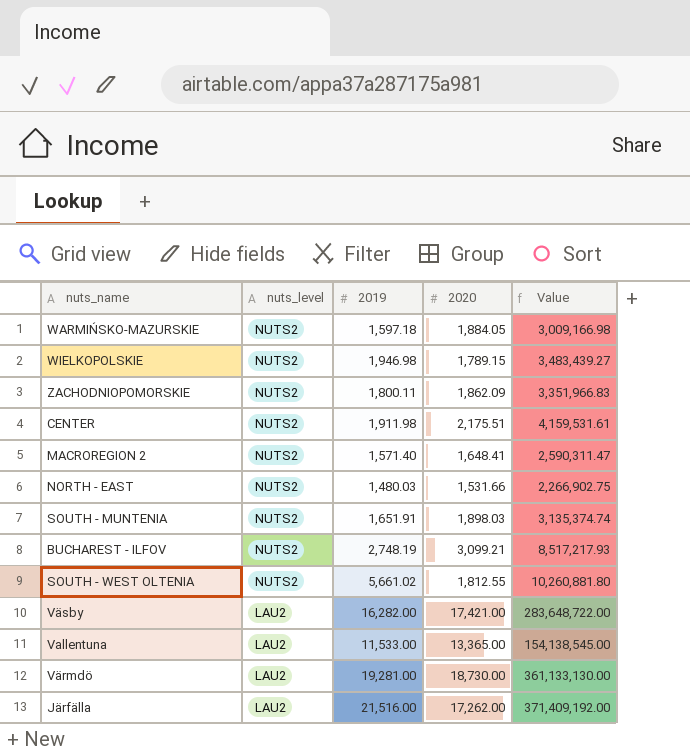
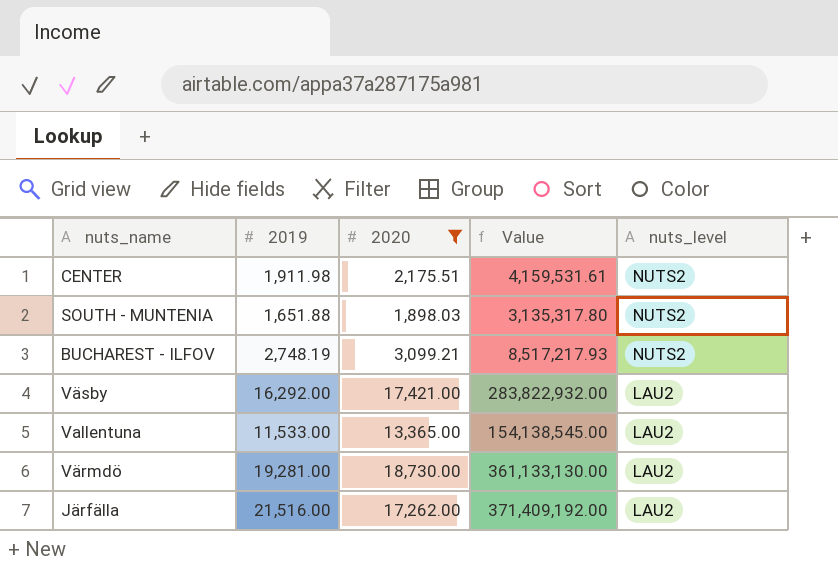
filter: none -> 2020 >= 1,898.03
column nuts_level | position: 2 -> 5
SOUTH - MUNTENIA | 2019: 1,651.91 -> 1,651.88
SOUTH - MUNTENIA | Value: 3,135,374.74 -> 3,135,317.80
Väsby | 2019: 16,282.00 -> 16,292.00
Väsby | Value: 283,648,722.00 -> 283,822,932.00

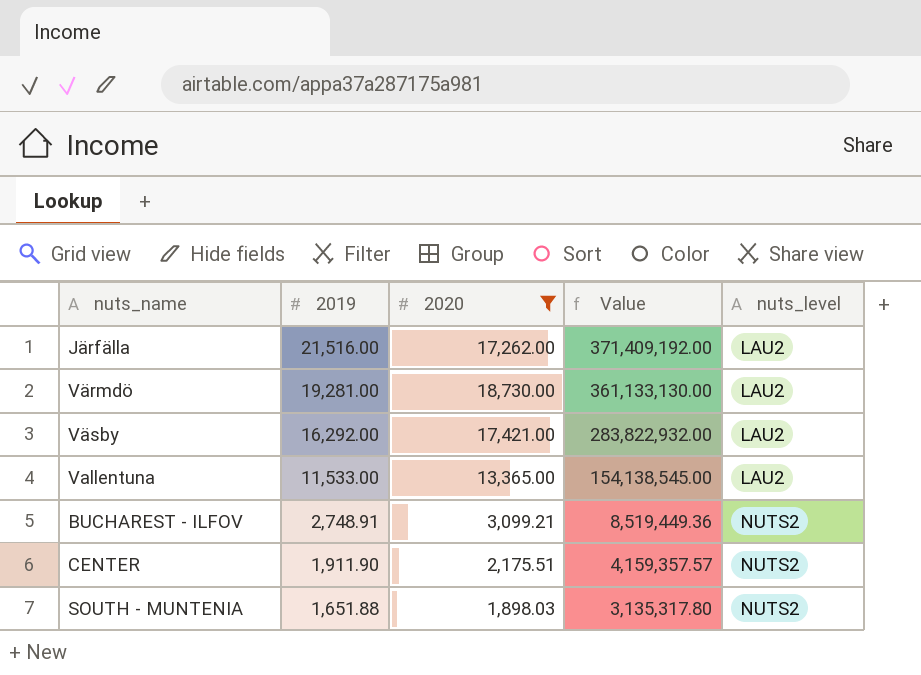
row order: nuts_level descending -> 2019 descending
BUCHAREST - ILFOV | 2019: 2,748.19 -> 2,748.91
BUCHAREST - ILFOV | Value: 8,517,217.93 -> 8,519,449.36
CENTER | 2019: 1,911.98 -> 1,911.90
CENTER | Value: 4,159,531.61 -> 4,159,357.57

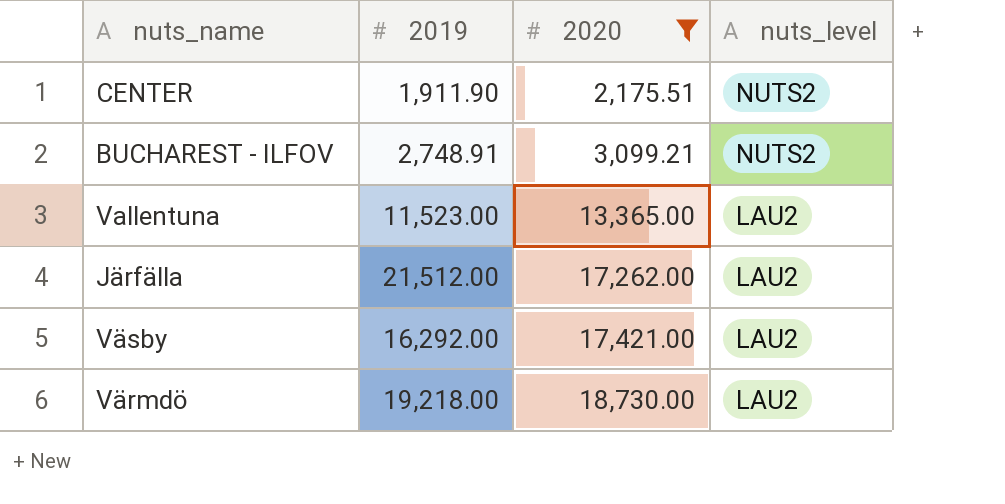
row order: 2019 descending -> 2020 ascending
column Value | formula: [2019] * [2020] -> none
row SOUTH - MUNTENIA: 1,651.88 | 1,898.03 | 3,135,317.80 | NUTS2 -> none
Vallentuna | 2019: 11,533.00 -> 11,523.00
Järfälla | 2019: 21,516.00 -> 21,512.00
Värmdö | 2019: 19,281.00 -> 19,218.00

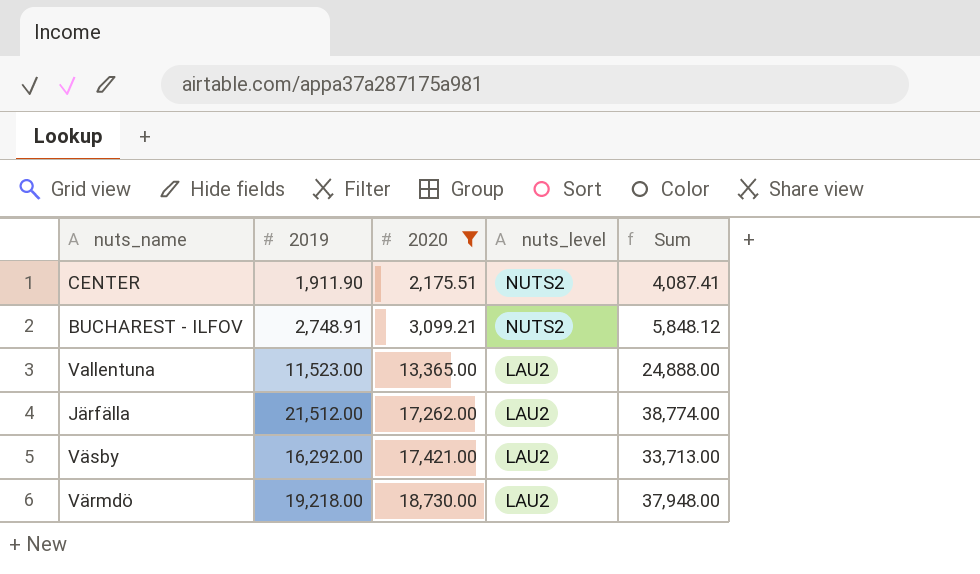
column Sum | formula: none -> [2019] + [2020]

